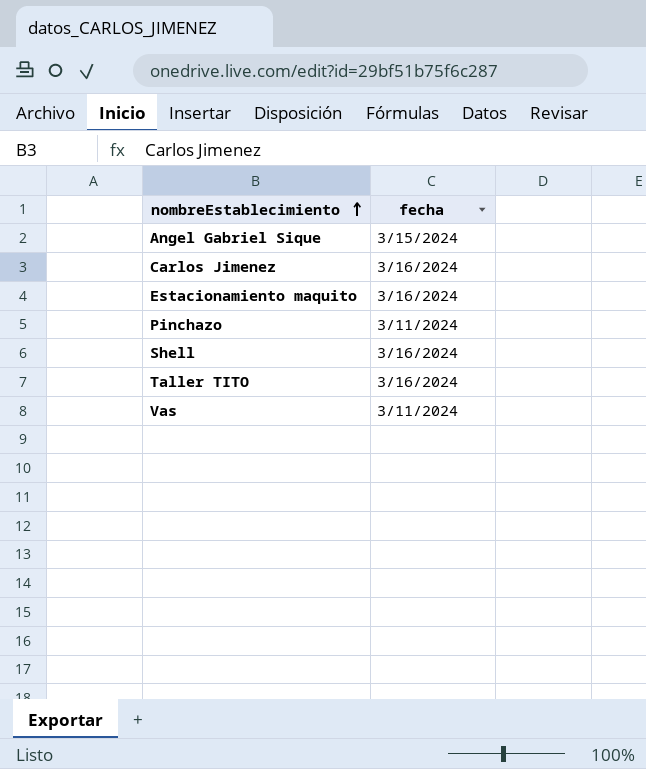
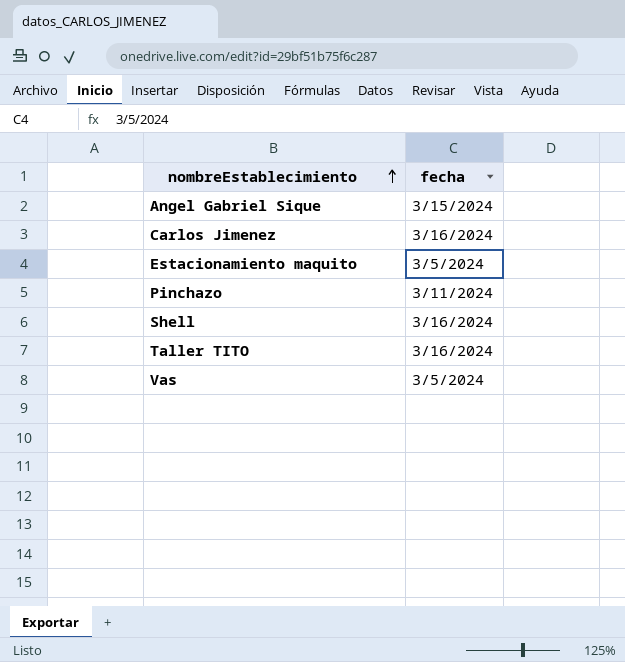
Estacionamiento maquito | fecha: 3/16/2024 -> 3/5/2024
Vas | fecha: 3/11/2024 -> 3/5/2024

